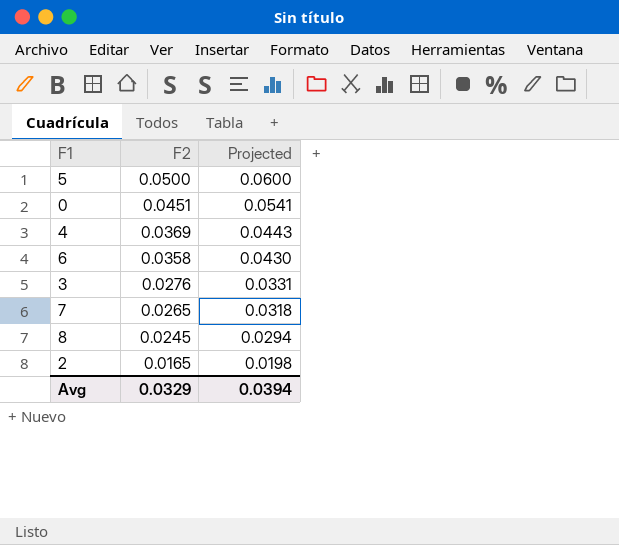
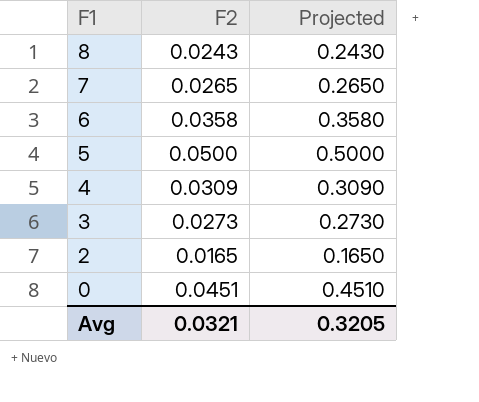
row order: F2 descending -> F1 descending
column Projected | formula: [F2] * 1.2 -> [F2] * 10
8 | F2: 0.0245 -> 0.0243
4 | F2: 0.0369 -> 0.0309
3 | F2: 0.0276 -> 0.0273
Avg | F2: 0.0329 -> 0.0321
Avg | Projected: 0.0394 -> 0.3205

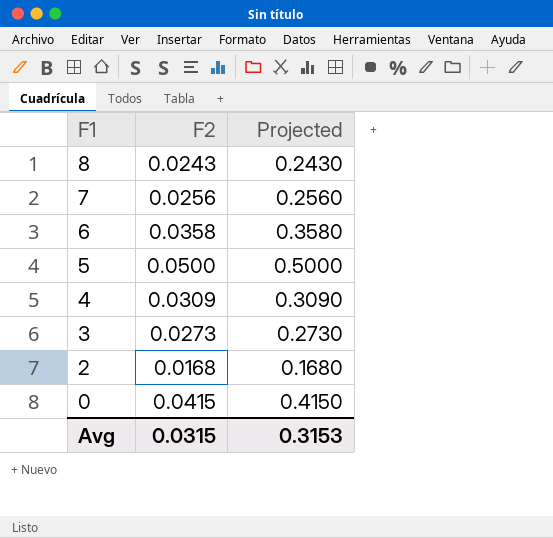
7 | F2: 0.0265 -> 0.0256
7 | Projected: 0.2650 -> 0.2560
2 | F2: 0.0165 -> 0.0168
2 | Projected: 0.1650 -> 0.1680
0 | F2: 0.0451 -> 0.0415
0 | Projected: 0.4510 -> 0.4150
Avg | F2: 0.0321 -> 0.0315
Avg | Projected: 0.3205 -> 0.3153

